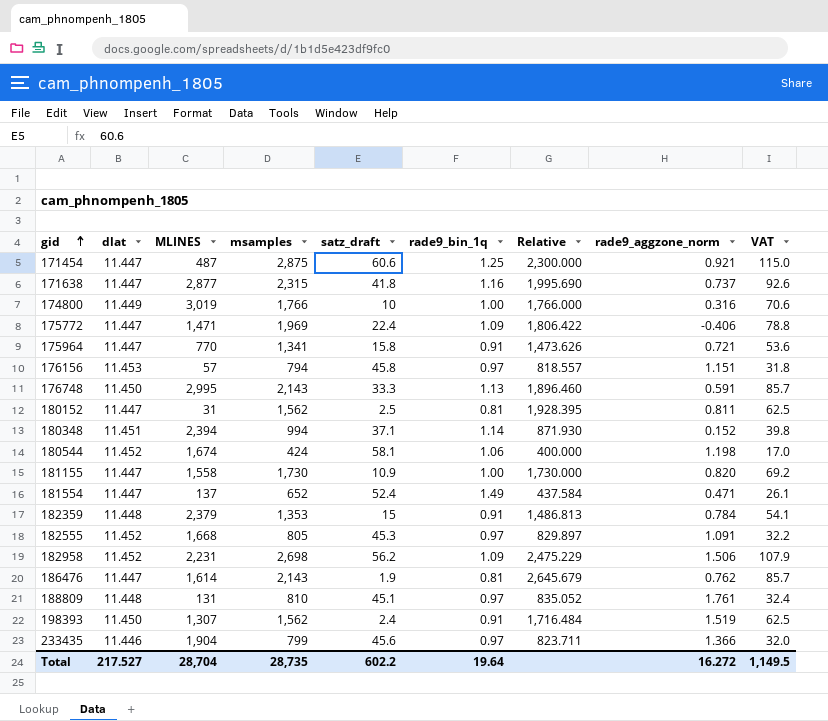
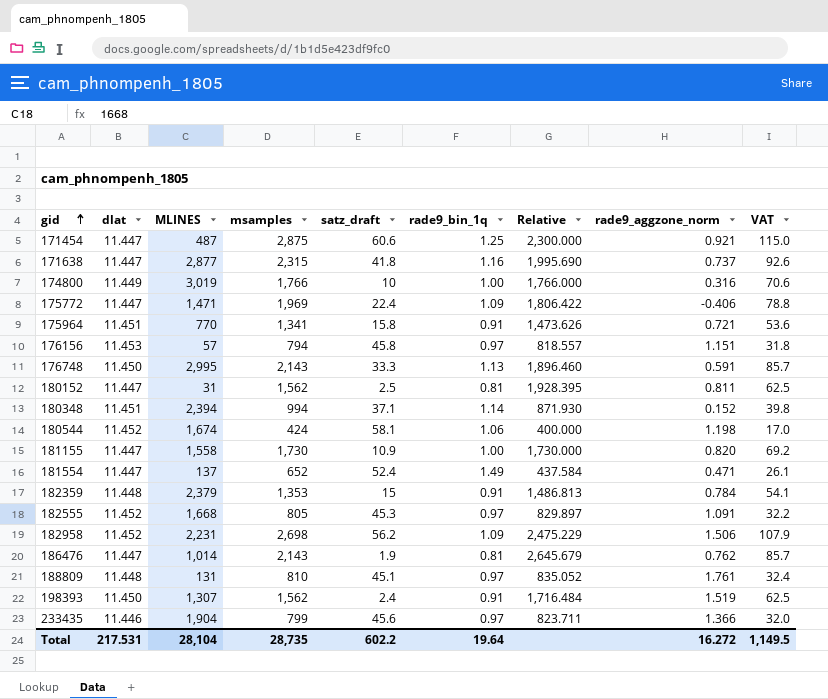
175964 | dlat: 11.447 -> 11.451
186476 | MLINES: 1,614 -> 1,014
Total | dlat: 217.527 -> 217.531
Total | MLINES: 28,704 -> 28,104

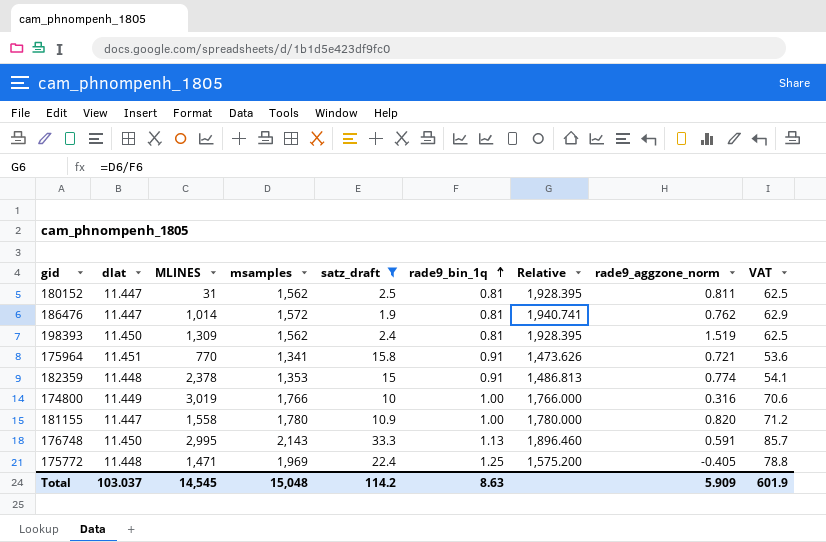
filter: none -> satz_draft <= 33.3
row order: gid ascending -> rade9_bin_1q ascending
186476 | msamples: 2,143 -> 1,572
186476 | Relative: 2,645.679 -> 1,940.741
186476 | VAT: 85.7 -> 62.9
198393 | MLINES: 1,307 -> 1,309
198393 | rade9_bin_1q: 0.91 -> 0.81
198393 | Relative: 1,716.484 -> 1,928.395
182359 | MLINES: 2,379 -> 2,378
182359 | rade9_aggzone_norm: 0.784 -> 0.774
181155 | msamples: 1,730 -> 1,780
181155 | Relative: 1,730.000 -> 1,780.000
181155 | VAT: 69.2 -> 71.2
175772 | dlat: 11.447 -> 11.448
175772 | rade9_bin_1q: 1.09 -> 1.25
175772 | Relative: 1,806.422 -> 1,575.200
175772 | rade9_aggzone_norm: -0.406 -> -0.405
Total | dlat: 217.531 -> 103.037
Total | MLINES: 28,104 -> 14,545
Total | msamples: 28,735 -> 15,048
Total | satz_draft: 602.2 -> 114.2
Total | rade9_bin_1q: 19.64 -> 8.63
Total | rade9_aggzone_norm: 16.272 -> 5.909
Total | VAT: 1,149.5 -> 601.9

